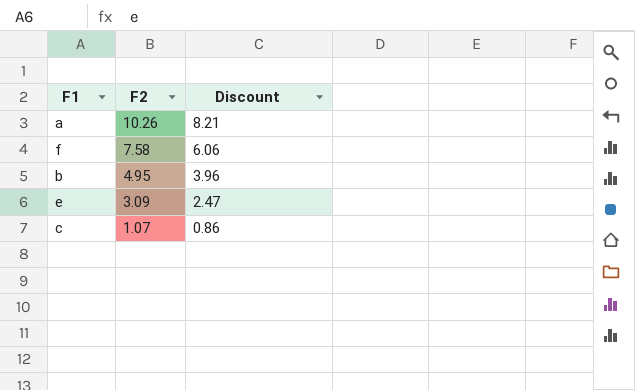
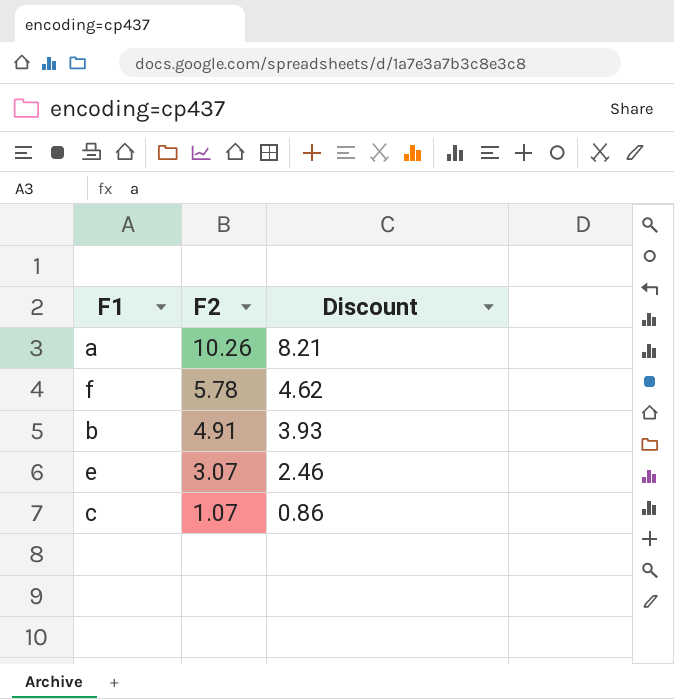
f | F2: 7.58 -> 5.78
f | Discount: 6.06 -> 4.62
b | F2: 4.95 -> 4.91
b | Discount: 3.96 -> 3.93
e | F2: 3.09 -> 3.07
e | Discount: 2.47 -> 2.46

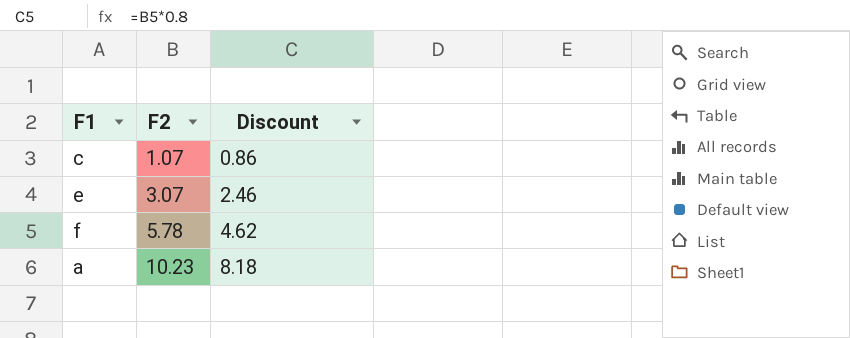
row order: F2 descending -> F2 ascending
row b: 4.91 | 3.93 -> none
a | F2: 10.26 -> 10.23
a | Discount: 8.21 -> 8.18

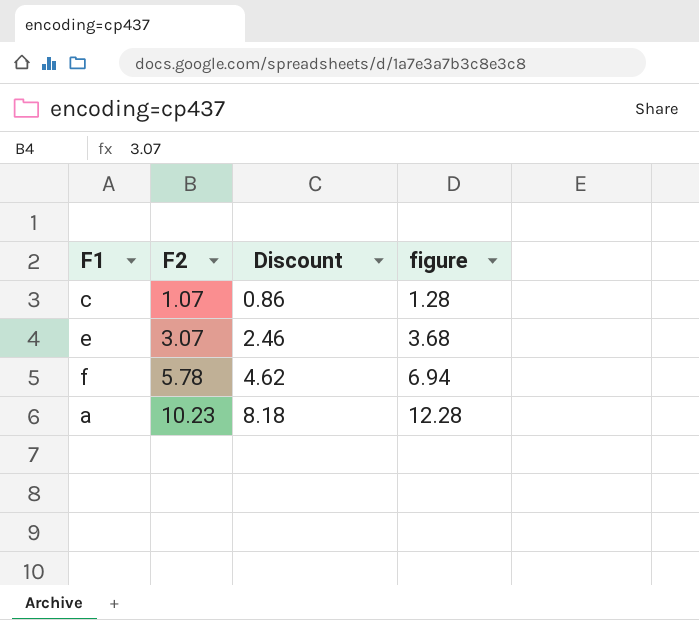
column figure | formula: none -> [F2] * 1.2

